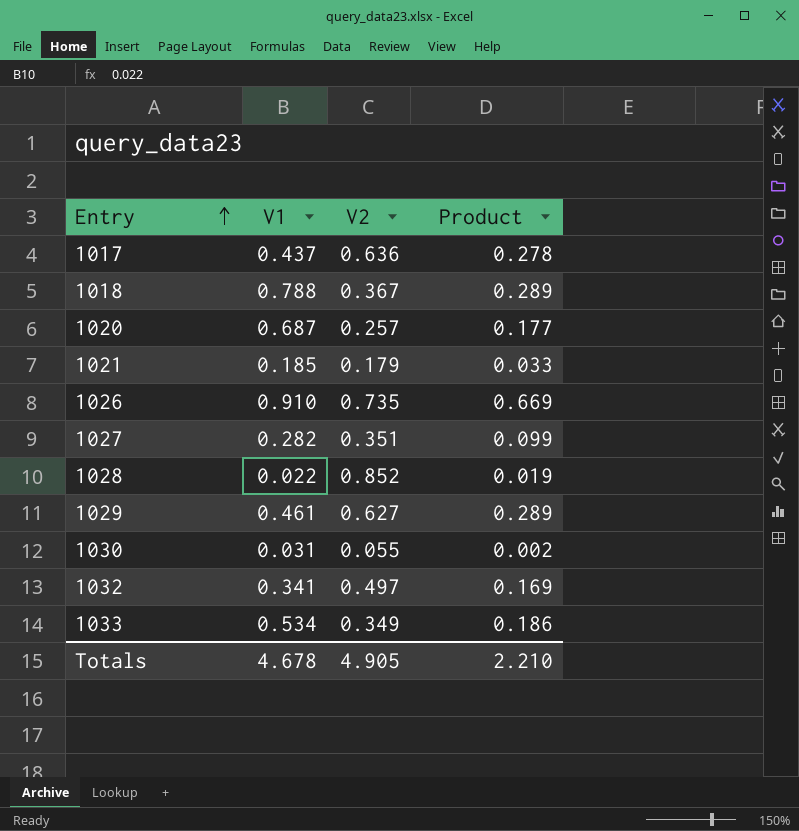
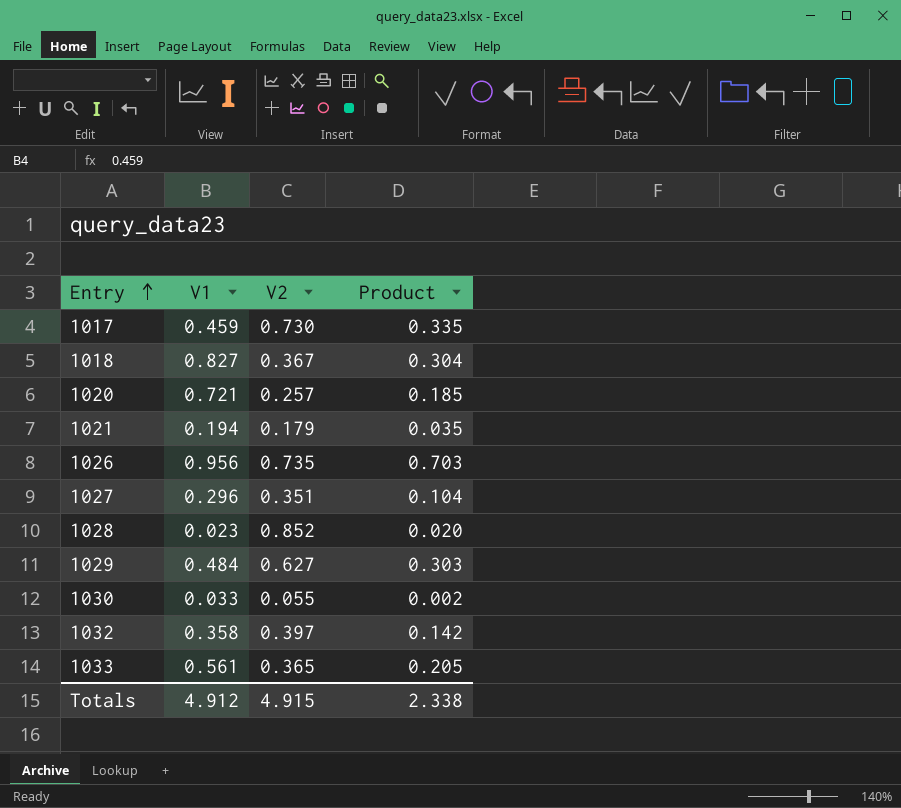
1017 | V1: 0.437 -> 0.459
1017 | V2: 0.636 -> 0.730
1017 | Product: 0.278 -> 0.335
1018 | V1: 0.788 -> 0.827
1018 | Product: 0.289 -> 0.304
1020 | V1: 0.687 -> 0.721
1020 | Product: 0.177 -> 0.185
1021 | V1: 0.185 -> 0.194
1021 | Product: 0.033 -> 0.035
1026 | V1: 0.910 -> 0.956
1026 | Product: 0.669 -> 0.703
1027 | V1: 0.282 -> 0.296
1027 | Product: 0.099 -> 0.104
1028 | V1: 0.022 -> 0.023
1028 | Product: 0.019 -> 0.020
1029 | V1: 0.461 -> 0.484
1029 | Product: 0.289 -> 0.303
1030 | V1: 0.031 -> 0.033
1032 | V1: 0.341 -> 0.358
1032 | V2: 0.497 -> 0.397
1032 | Product: 0.169 -> 0.142
1033 | V1: 0.534 -> 0.561
1033 | V2: 0.349 -> 0.365
1033 | Product: 0.186 -> 0.205
Totals | V1: 4.678 -> 4.912
Totals | V2: 4.905 -> 4.915
Totals | Product: 2.210 -> 2.338

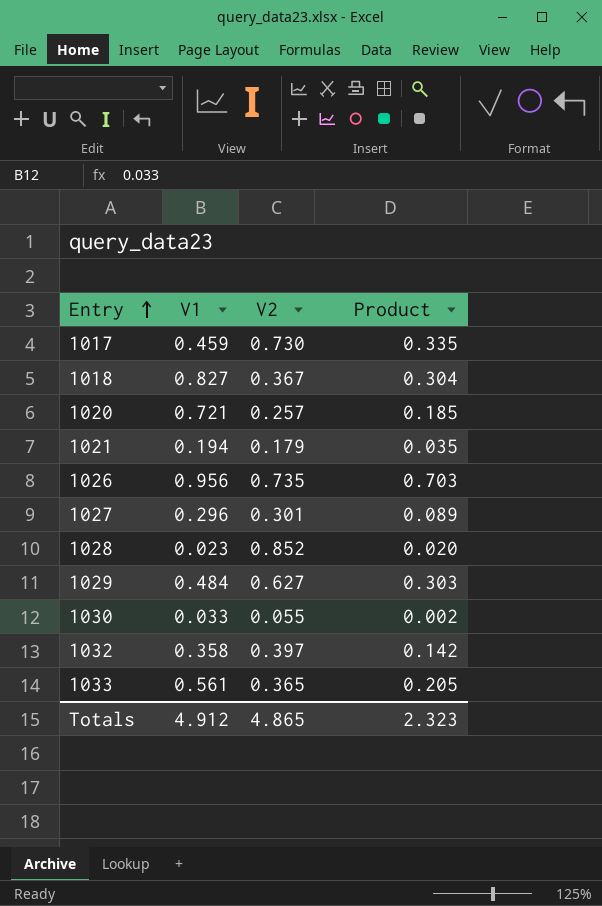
1027 | V2: 0.351 -> 0.301
1027 | Product: 0.104 -> 0.089
Totals | V2: 4.915 -> 4.865
Totals | Product: 2.338 -> 2.323

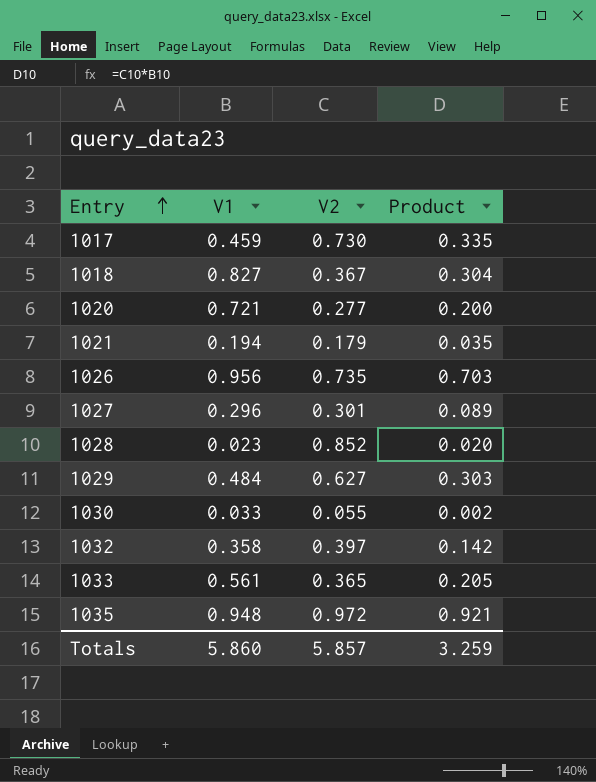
1020 | V2: 0.257 -> 0.277
1020 | Product: 0.185 -> 0.200
row 1035: none -> 0.948 | 0.972 | 0.921
Totals | V1: 4.912 -> 5.860
Totals | V2: 4.865 -> 5.857
Totals | Product: 2.323 -> 3.259

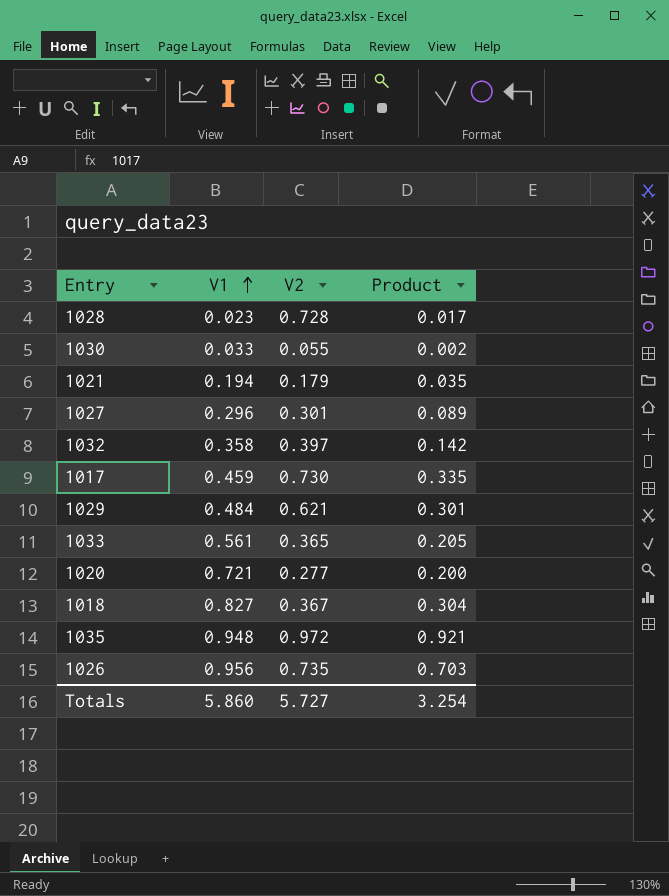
row order: Entry ascending -> V1 ascending
1028 | V2: 0.852 -> 0.728
1028 | Product: 0.020 -> 0.017
1029 | V2: 0.627 -> 0.621
1029 | Product: 0.303 -> 0.301
Totals | V2: 5.857 -> 5.727
Totals | Product: 3.259 -> 3.254

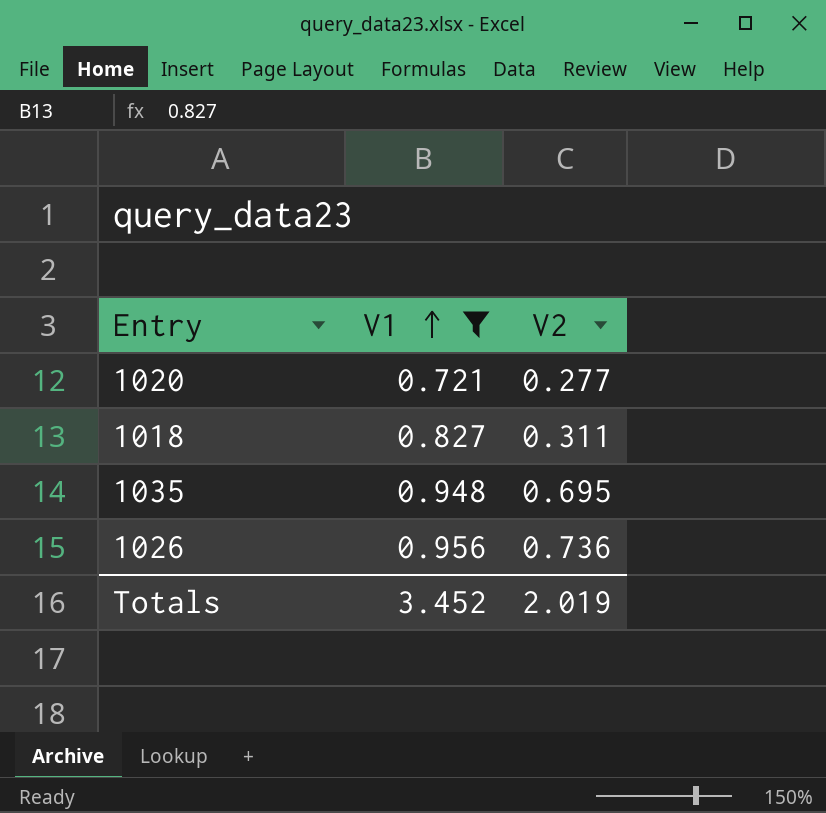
filter: none -> V1 >= 0.721
column Product | formula: [V1] * [V2] -> none
1018 | V2: 0.367 -> 0.311
1035 | V2: 0.972 -> 0.695
1026 | V2: 0.735 -> 0.736
Totals | V1: 5.860 -> 3.452
Totals | V2: 5.727 -> 2.019

